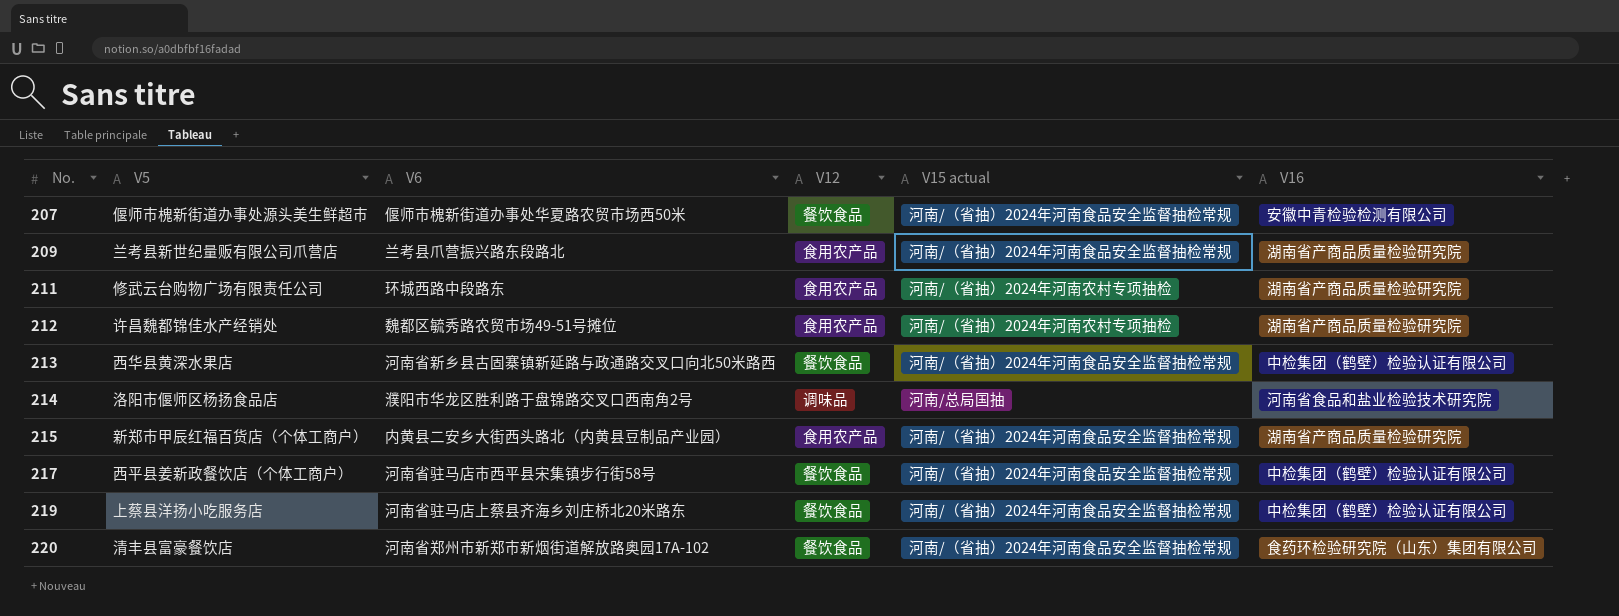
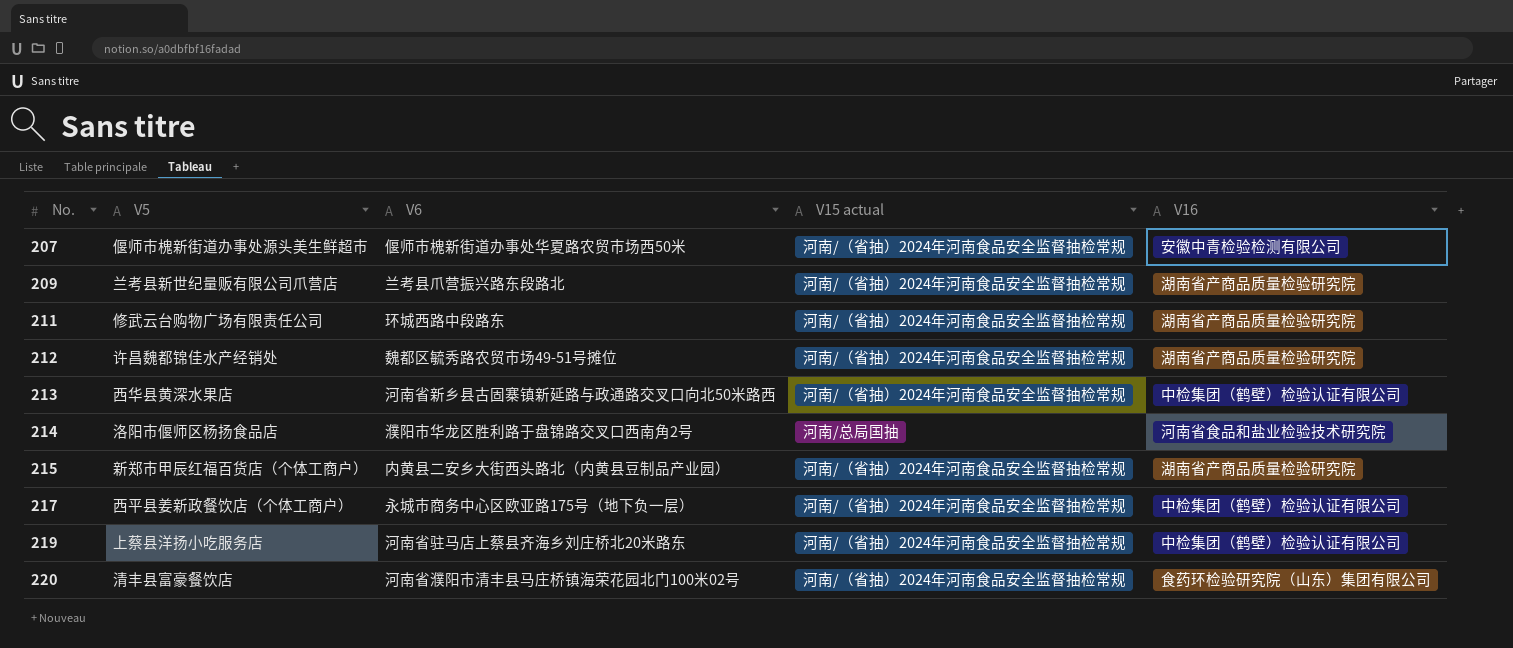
column V12 | position: 4 -> none
211 | V15 actual: 河南/（省抽）2024年河南农村专项抽检 -> 河南/（省抽）2024年河南食品安全监督抽检常规
212 | V15 actual: 河南/（省抽）2024年河南农村专项抽检 -> 河南/（省抽）2024年河南食品安全监督抽检常规
217 | V6: 河南省驻马店市西平县宋集镇步行街58号 -> 永城市商务中心区欧亚路175号（地下负一层）
220 | V6: 河南省郑州市新郑市新烟街道解放路奥园17A-102 -> 河南省濮阳市清丰县马庄桥镇海荣花园北门100米02号

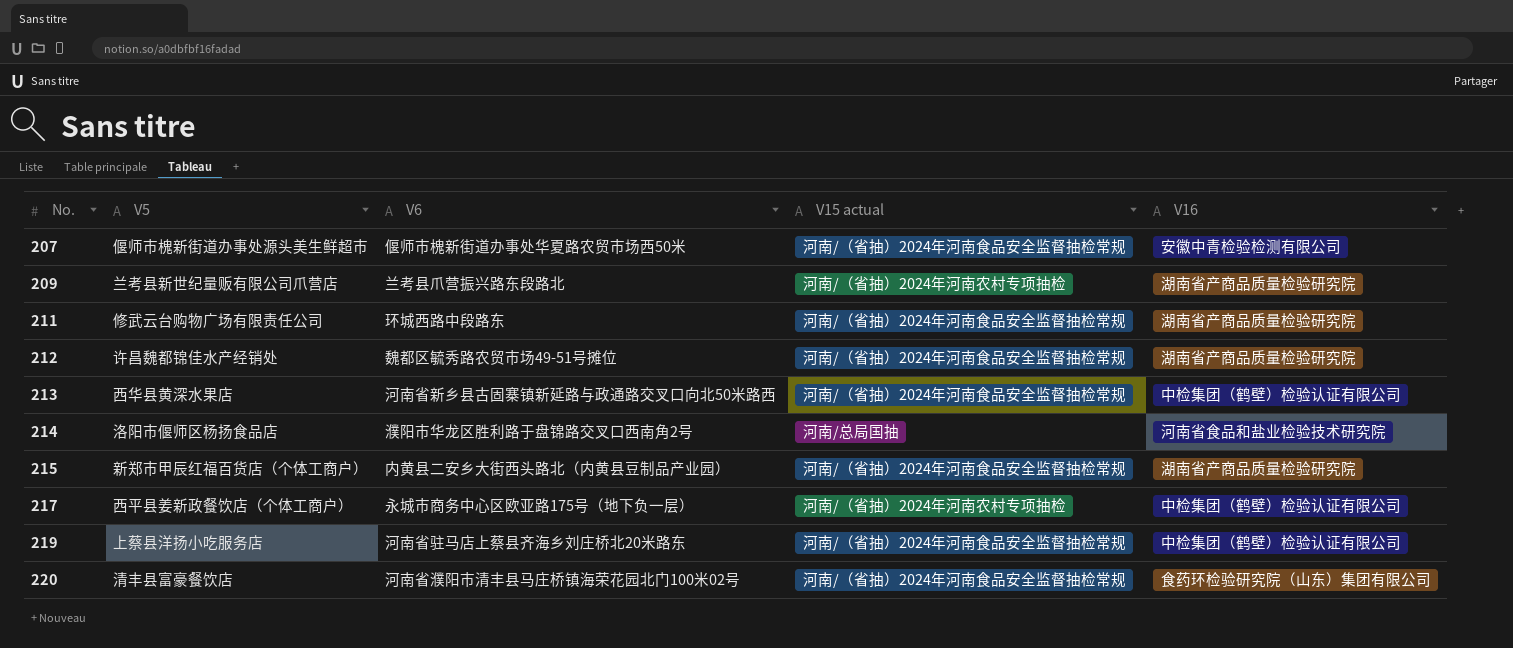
209 | V15 actual: 河南/（省抽）2024年河南食品安全监督抽检常规 -> 河南/（省抽）2024年河南农村专项抽检
217 | V15 actual: 河南/（省抽）2024年河南食品安全监督抽检常规 -> 河南/（省抽）2024年河南农村专项抽检

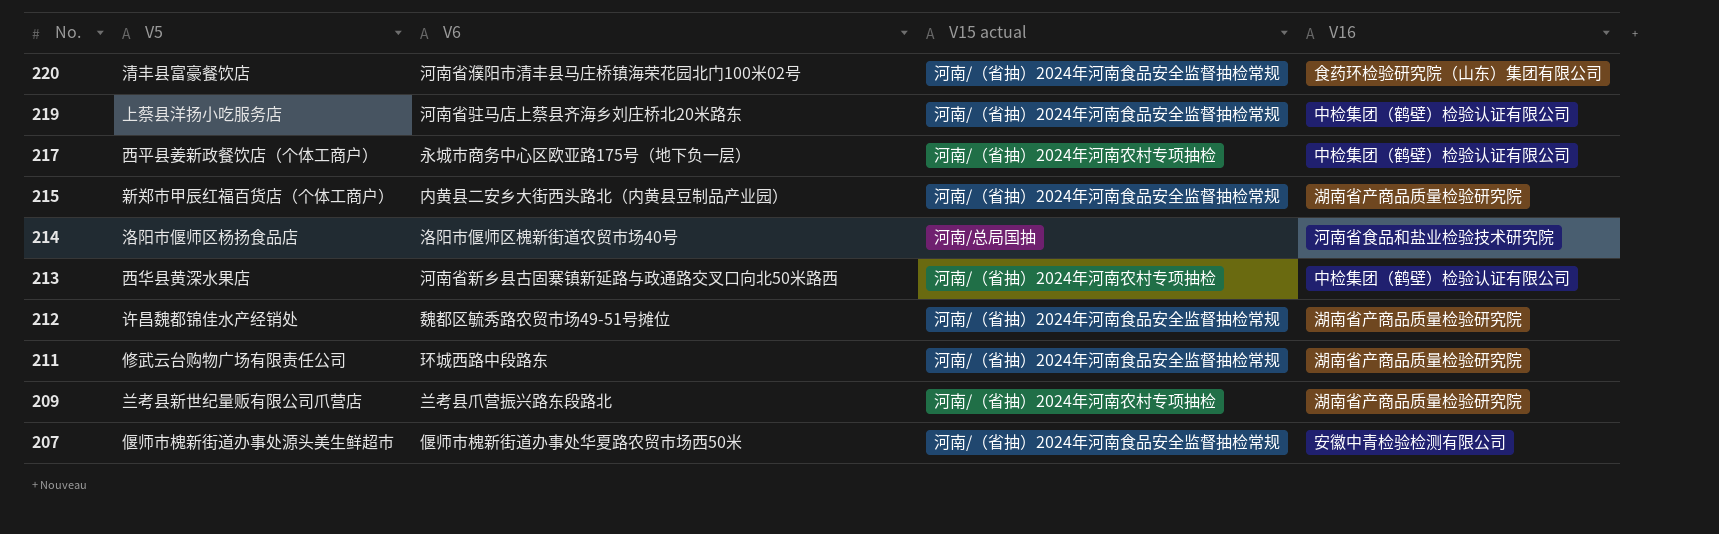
row order: No. ascending -> No. descending
214 | V6: 濮阳市华龙区胜利路于盘锦路交叉口西南角2号 -> 洛阳市偃师区槐新街道农贸市场40号
213 | V15 actual: 河南/（省抽）2024年河南食品安全监督抽检常规 -> 河南/（省抽）2024年河南农村专项抽检

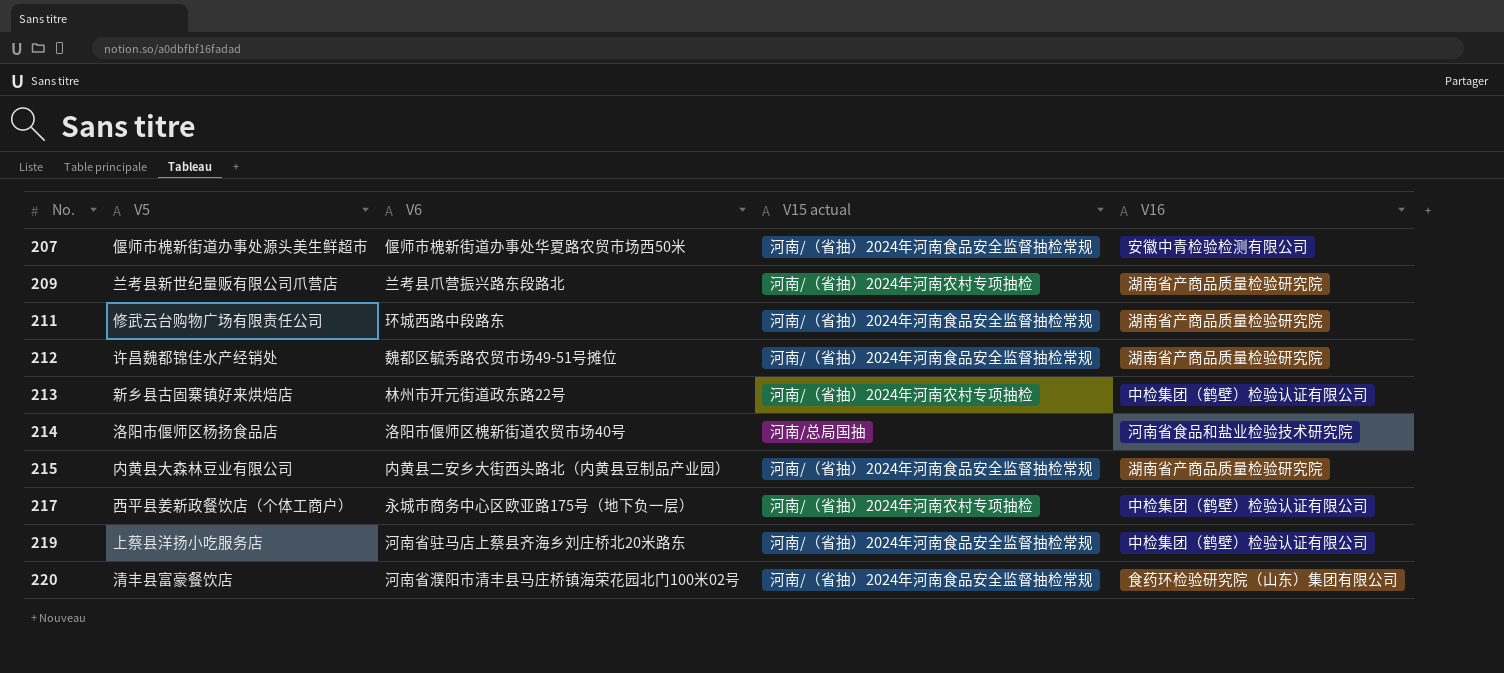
row order: No. descending -> No. ascending
213 | V5: 西华县黄深水果店 -> 新乡县古固寨镇好来烘焙店
213 | V6: 河南省新乡县古固寨镇新延路与政通路交叉口向北50米路西 -> 林州市开元街道政东路22号
215 | V5: 新郑市甲辰红福百货店（个体工商户） -> 内黄县大森林豆业有限公司

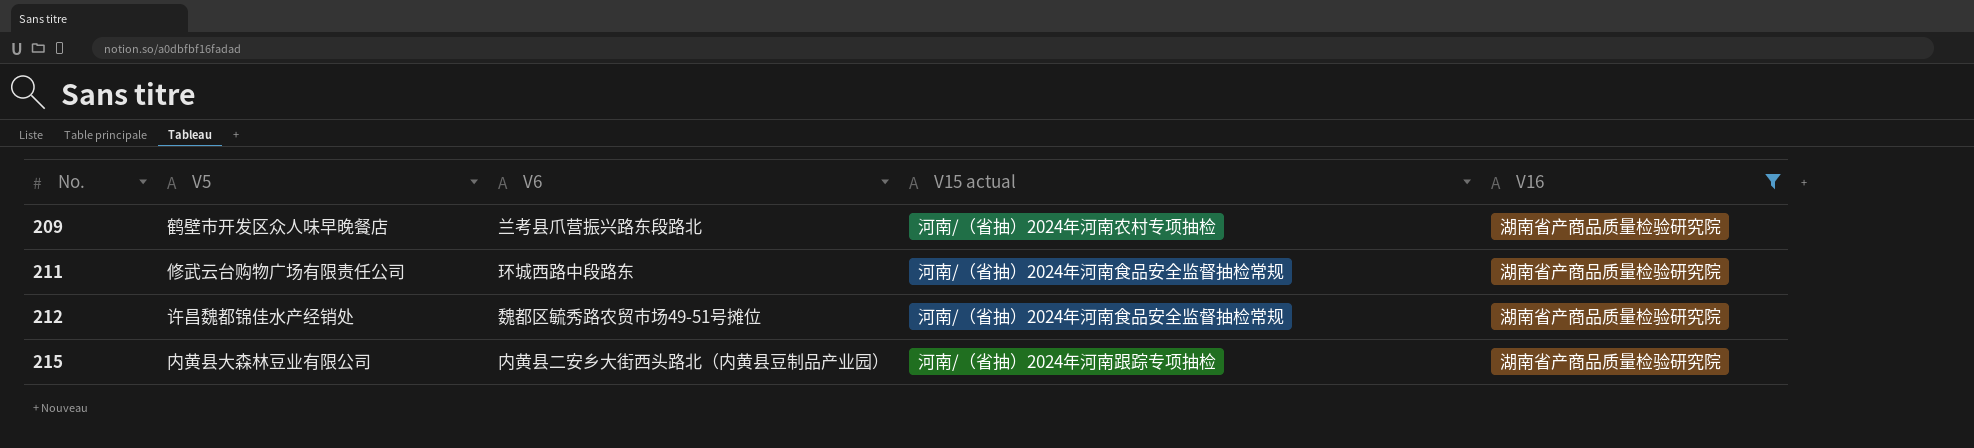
filter: none -> V16 = 湖南省产商品质量检验研究院
209 | V5: 兰考县新世纪量贩有限公司爪营店 -> 鹤壁市开发区众人味早晚餐店
215 | V15 actual: 河南/（省抽）2024年河南食品安全监督抽检常规 -> 河南/（省抽）2024年河南跟踪专项抽检

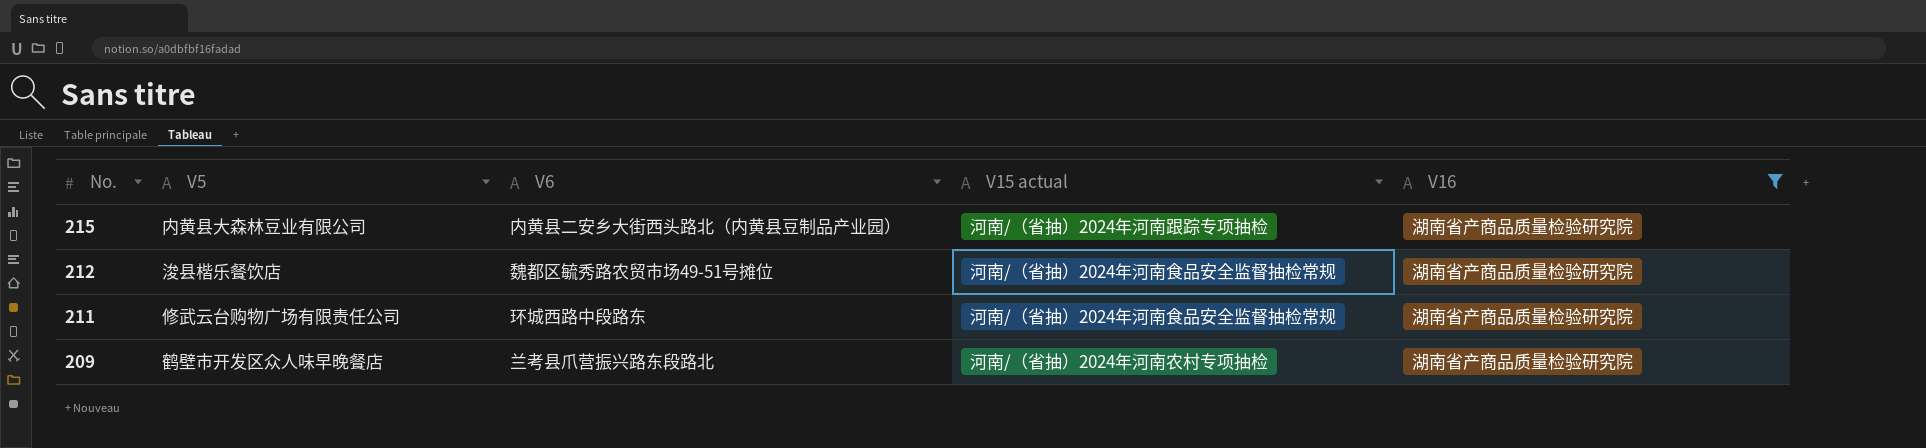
row order: No. ascending -> No. descending
212 | V5: 许昌魏都锦佳水产经销处 -> 浚县楷乐餐饮店

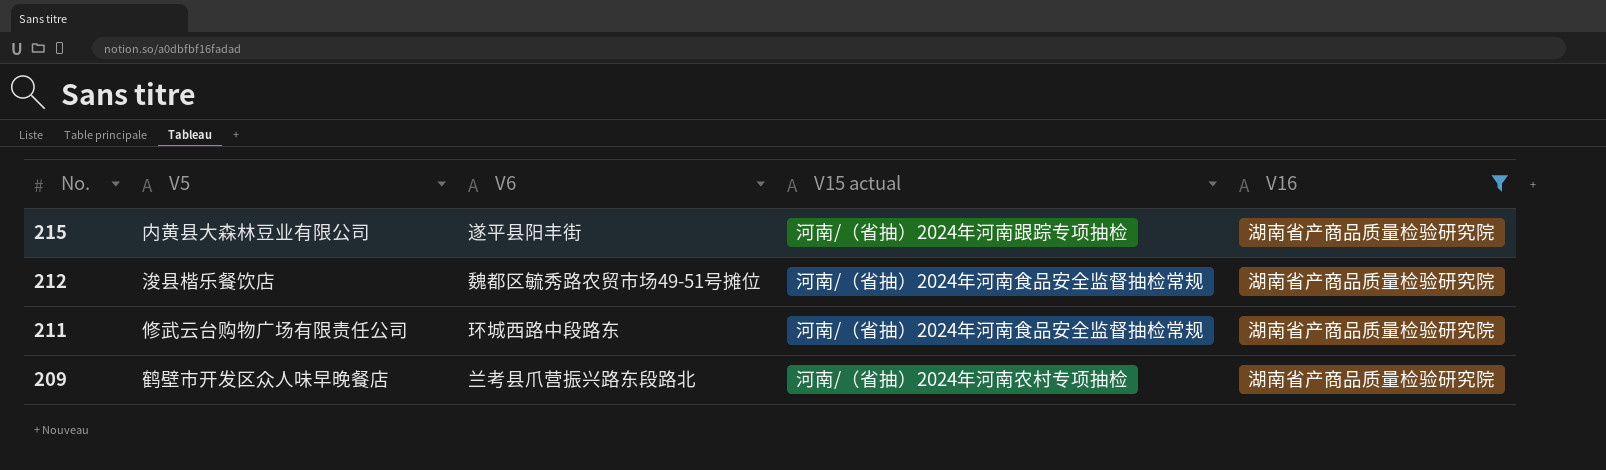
215 | V6: 内黄县二安乡大街西头路北（内黄县豆制品产业园） -> 遂平县阳丰街

